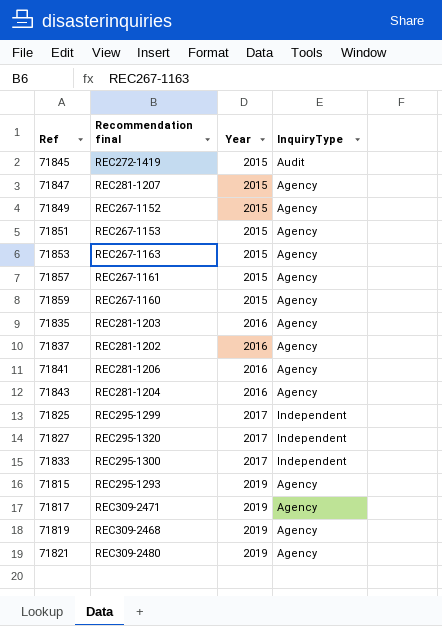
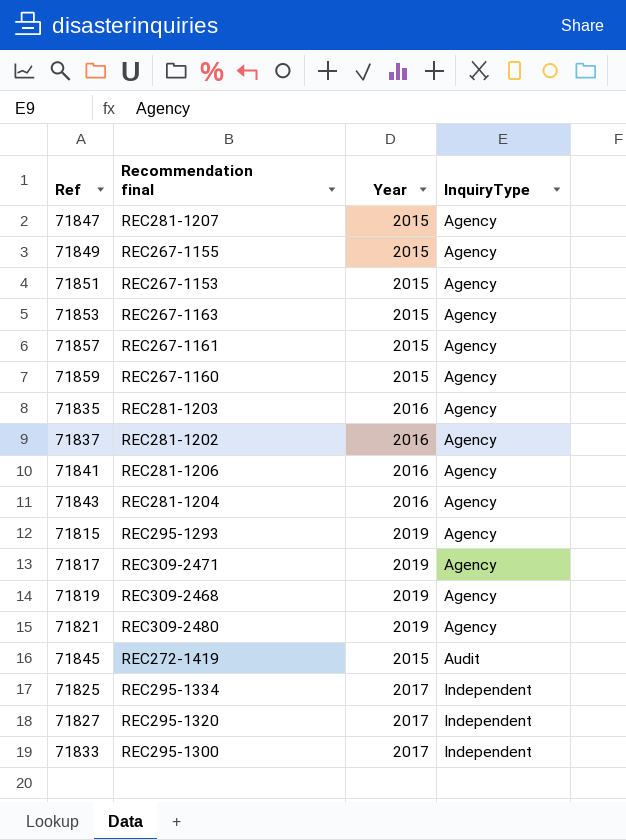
row order: Year ascending -> InquiryType ascending
71849 | Recommendation final: REC267-1152 -> REC267-1155
71825 | Recommendation final: REC295-1299 -> REC295-1334

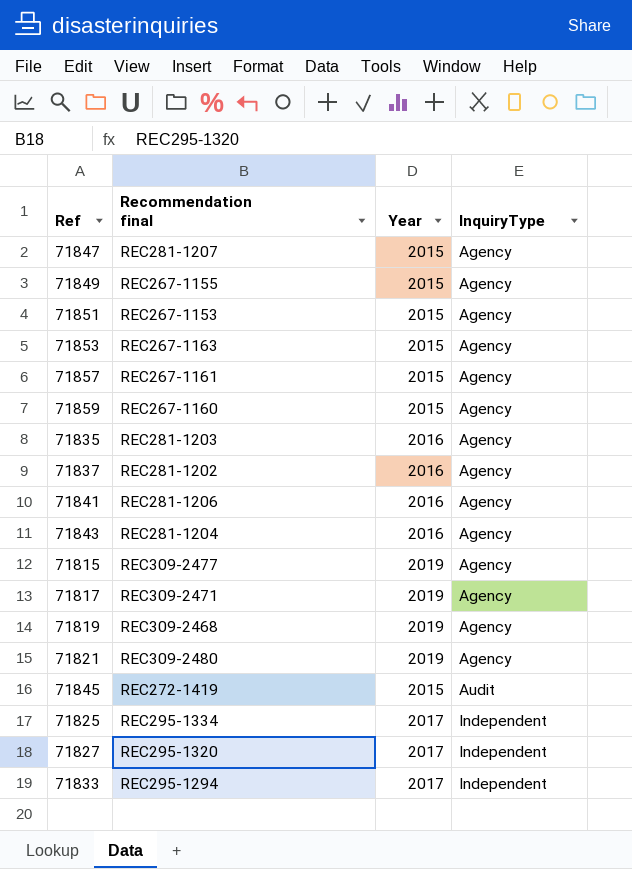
71815 | Recommendation final: REC295-1293 -> REC309-2477
71833 | Recommendation final: REC295-1300 -> REC295-1294

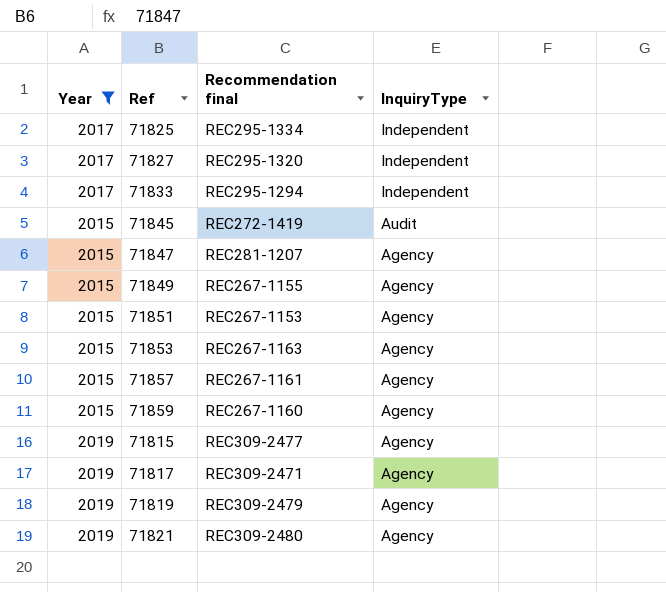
filter: none -> Year != 2016
row order: InquiryType ascending -> InquiryType descending
column Year | position: 3 -> 1
71819 | Recommendation final: REC309-2468 -> REC309-2479

